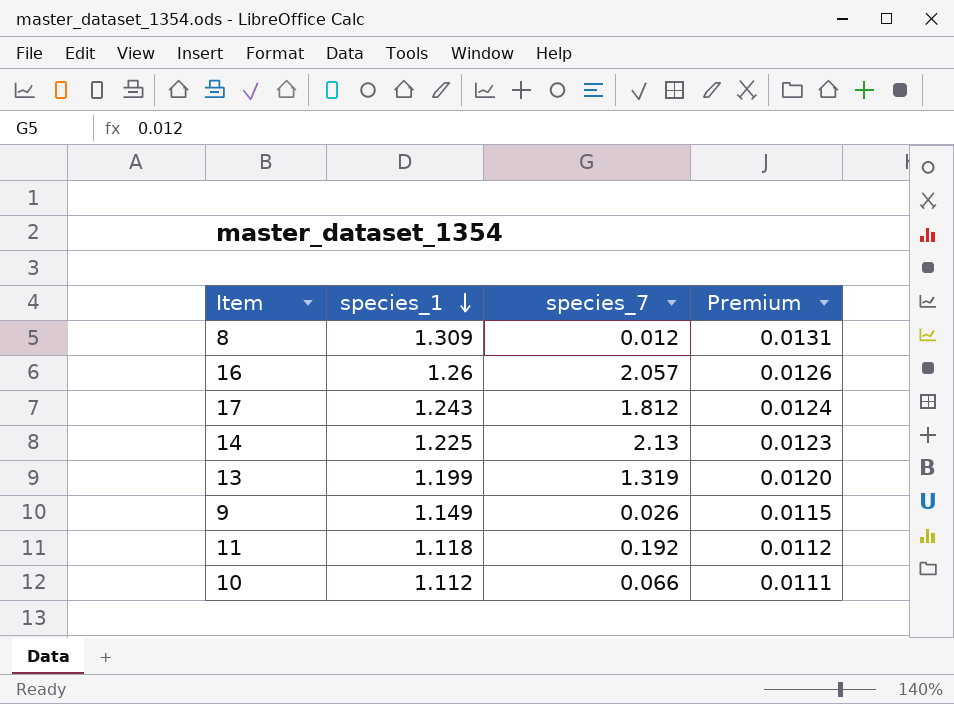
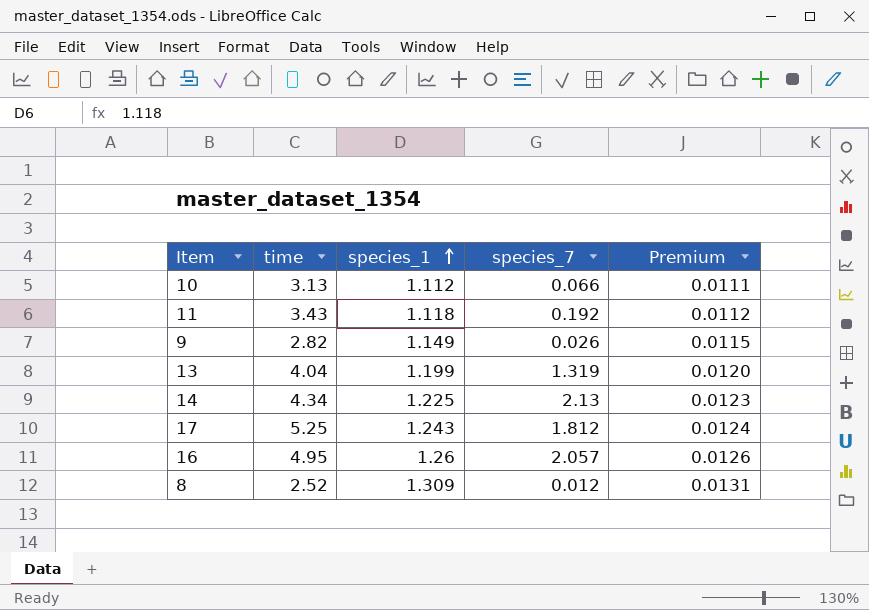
row order: species_1 descending -> species_1 ascending
column time | position: none -> 2

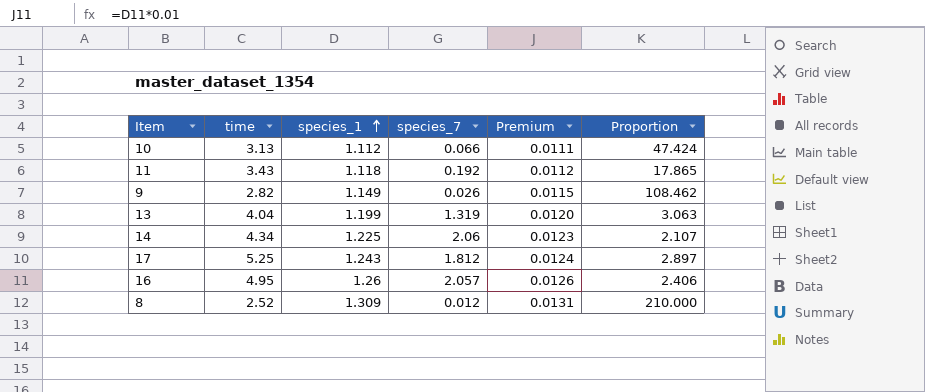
column Proportion | formula: none -> [time] / [species_7]
14 | species_7: 2.13 -> 2.06

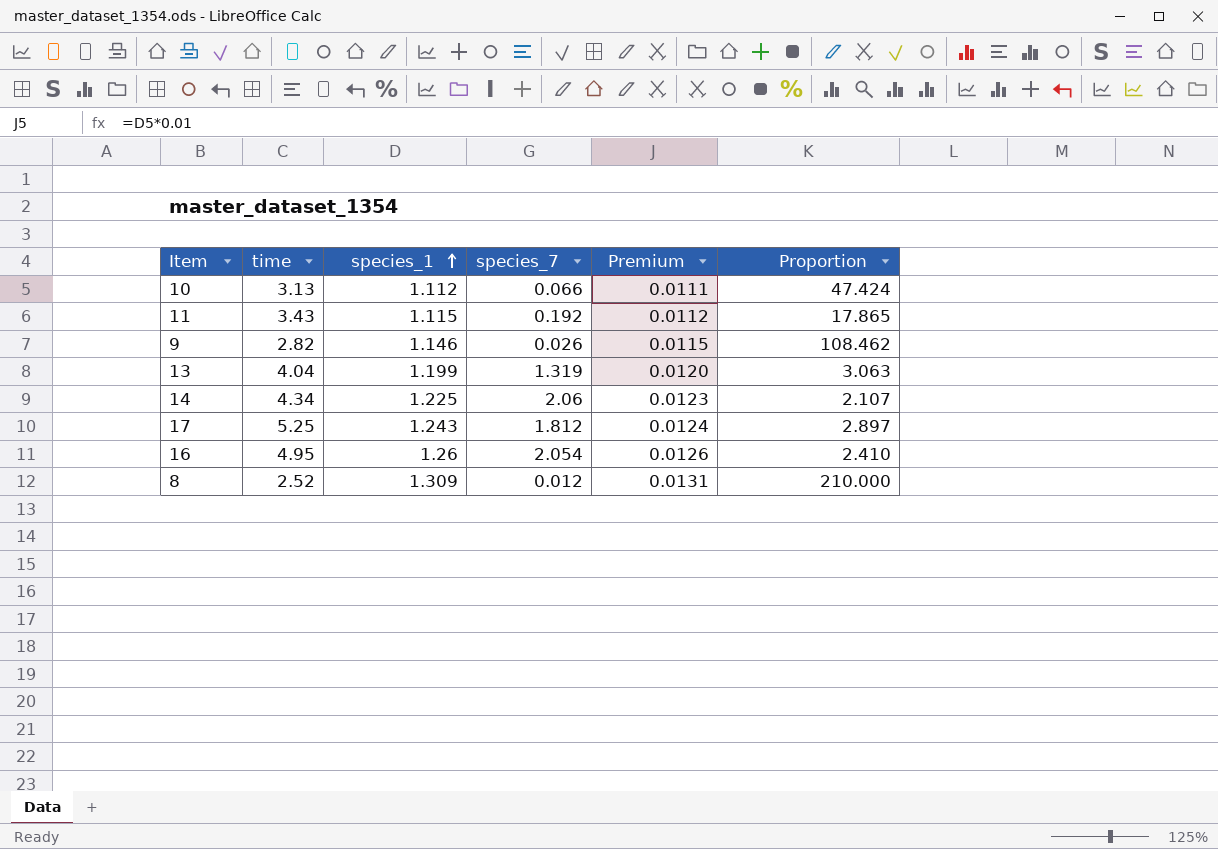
11 | species_1: 1.118 -> 1.115
9 | species_1: 1.149 -> 1.146
16 | species_7: 2.057 -> 2.054
16 | Proportion: 2.406 -> 2.410

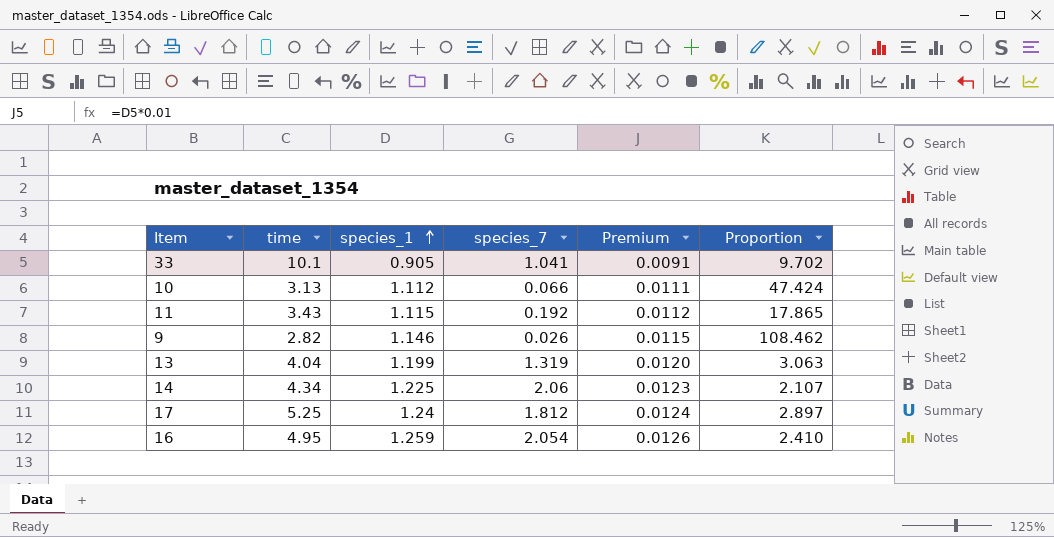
row 8: 2.52 | 1.309 | 0.012 | 0.0131 | 210.000 -> none
row 33: none -> 10.1 | 0.905 | 1.041 | 0.0091 | 9.702
17 | species_1: 1.243 -> 1.24
16 | species_1: 1.26 -> 1.259

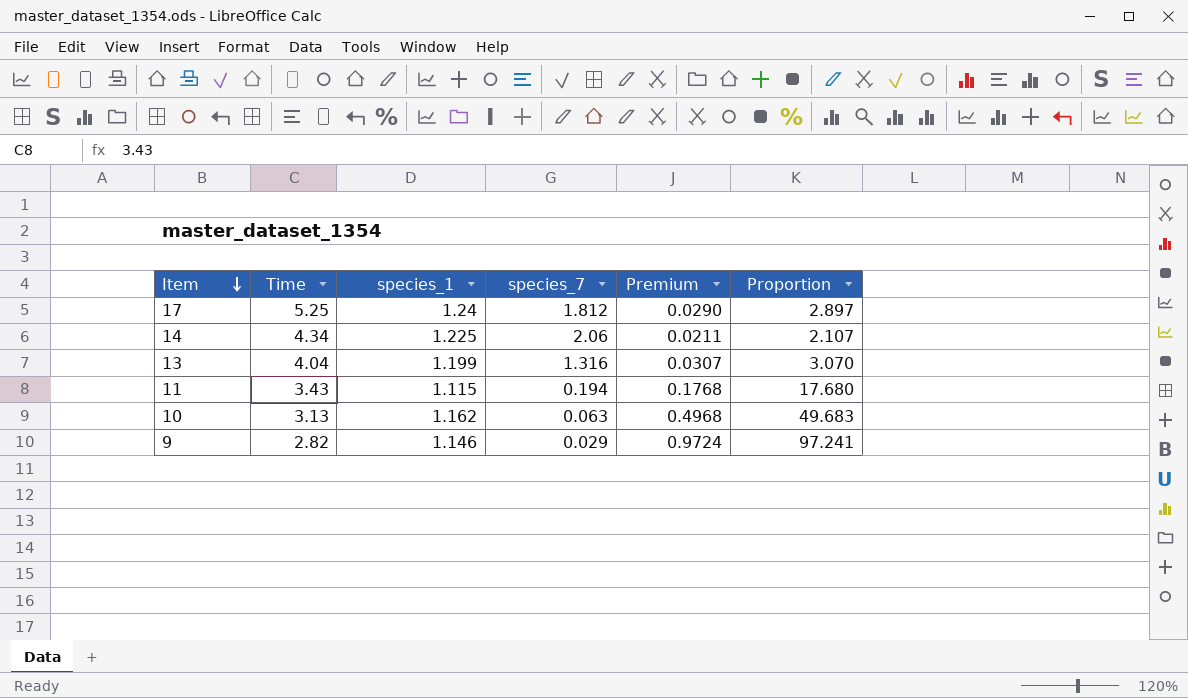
row order: species_1 ascending -> Item descending
column name: time -> Time
column Premium | formula: [species_1] * 0.01 -> [Proportion] * 0.01
row 33: 10.1 | 0.905 | 1.041 | 0.0091 | 9.702 -> none
row 16: 4.95 | 1.259 | 2.054 | 0.0126 | 2.410 -> none
13 | species_7: 1.319 -> 1.316
13 | Proportion: 3.063 -> 3.070
11 | species_7: 0.192 -> 0.194
11 | Proportion: 17.865 -> 17.680
10 | species_1: 1.112 -> 1.162
10 | species_7: 0.066 -> 0.063
10 | Proportion: 47.424 -> 49.683
9 | species_7: 0.026 -> 0.029
9 | Proportion: 108.462 -> 97.241

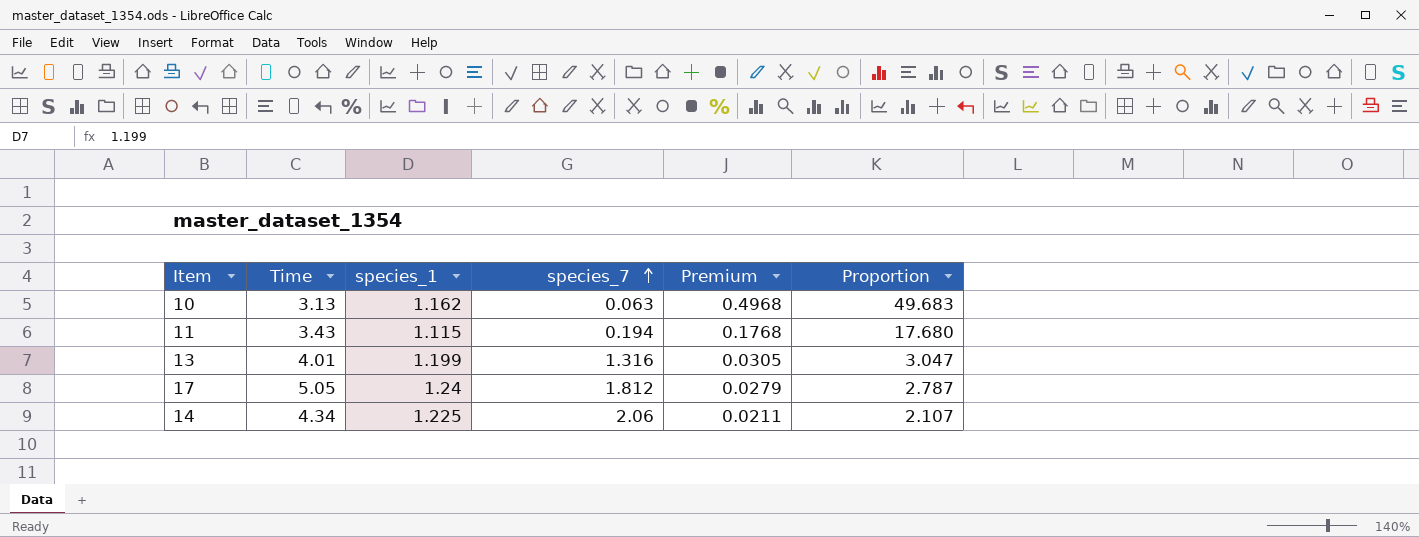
row order: Item descending -> species_7 ascending
row 9: 2.82 | 1.146 | 0.029 | 0.9724 | 97.241 -> none
13 | Time: 4.04 -> 4.01
13 | Premium: 0.0307 -> 0.0305
13 | Proportion: 3.070 -> 3.047
17 | Time: 5.25 -> 5.05
17 | Premium: 0.0290 -> 0.0279
17 | Proportion: 2.897 -> 2.787

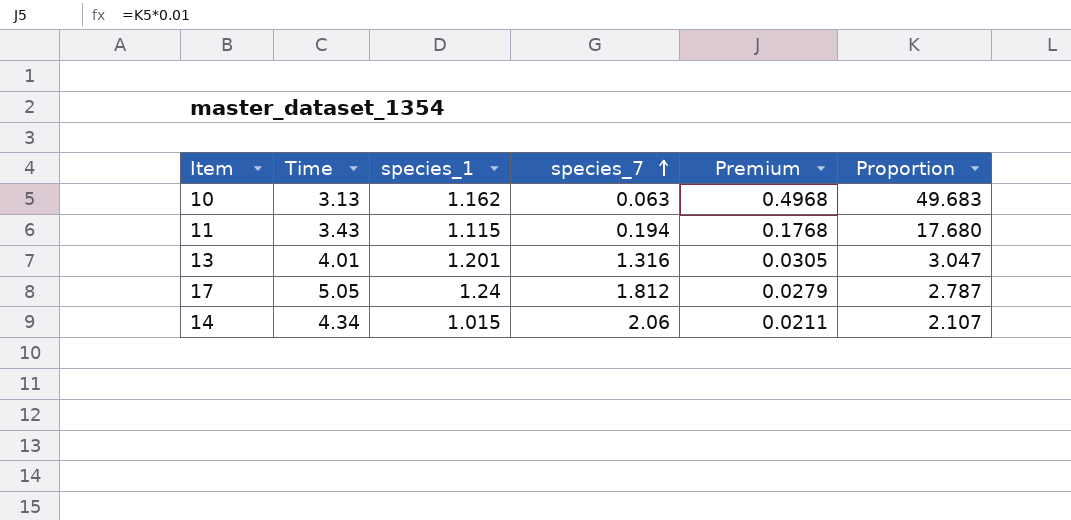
13 | species_1: 1.199 -> 1.201
14 | species_1: 1.225 -> 1.015

